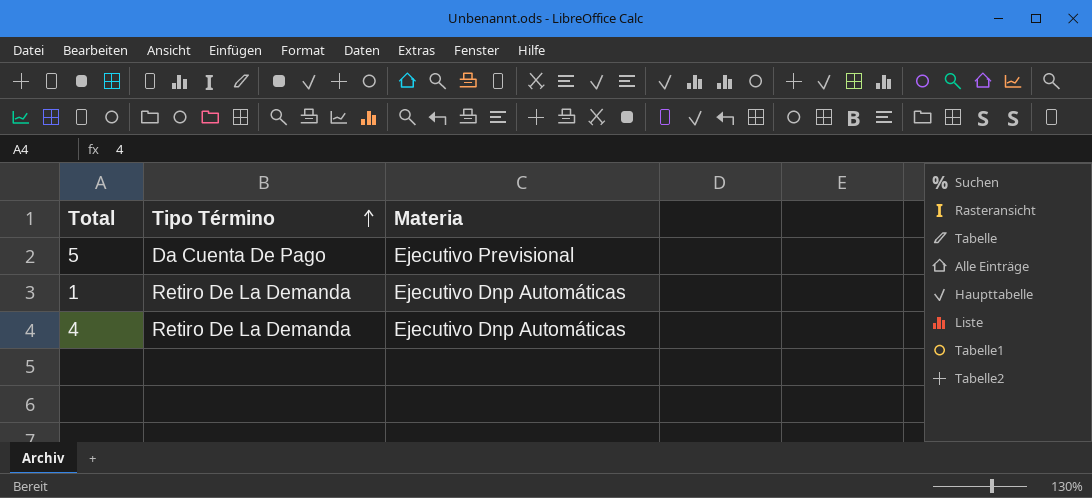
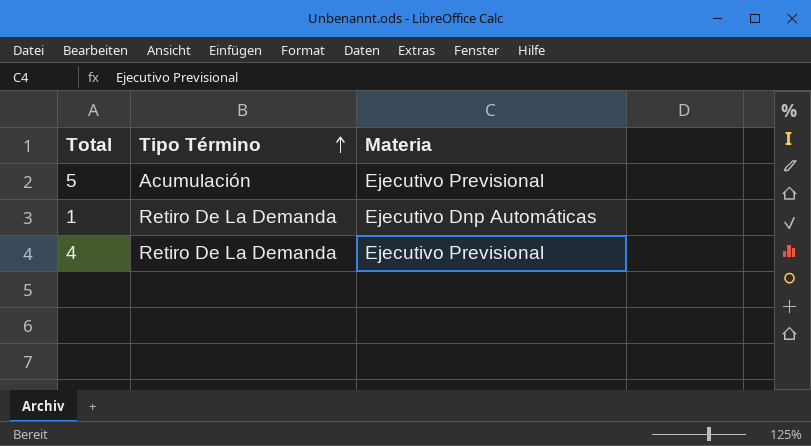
5 | Tipo Término: Da Cuenta De Pago -> Acumulación
4 | Materia: Ejecutivo Dnp Automáticas -> Ejecutivo Previsional

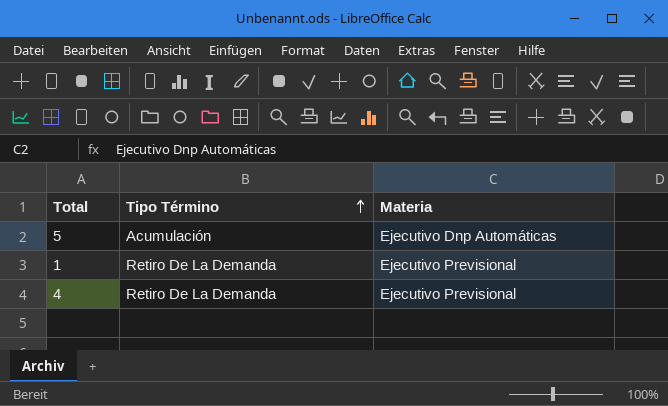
5 | Materia: Ejecutivo Previsional -> Ejecutivo Dnp Automáticas
1 | Materia: Ejecutivo Dnp Automáticas -> Ejecutivo Previsional

